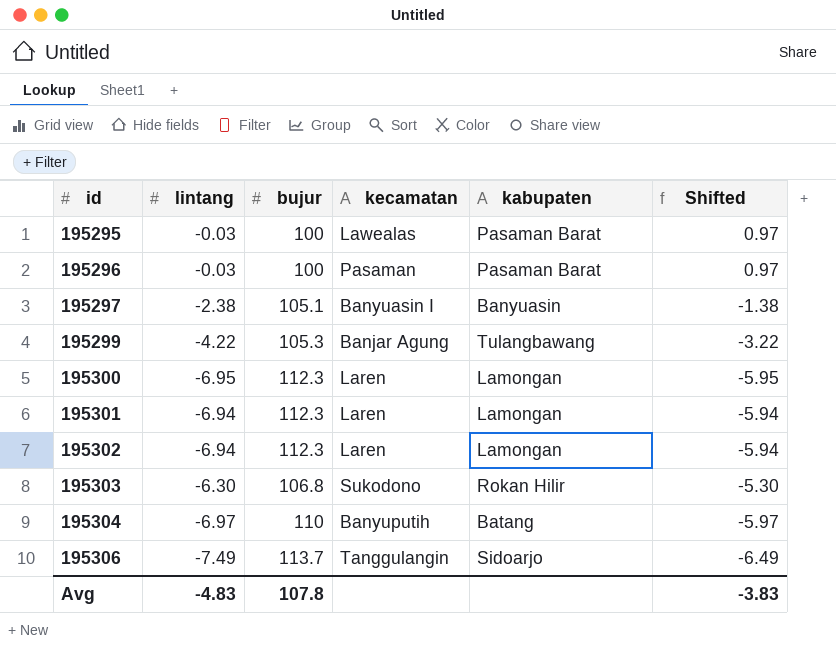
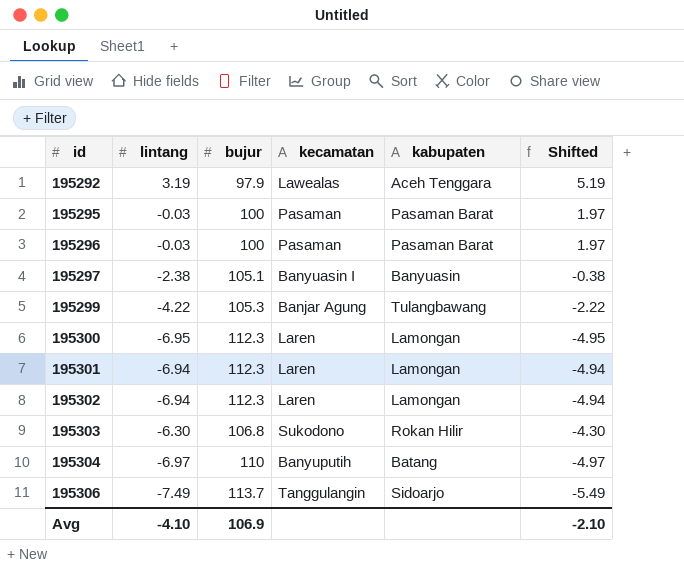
column Shifted | formula: [lintang] + 1 -> [lintang] + 2
row 195292: none -> 3.19 | 97.9 | Lawealas | Aceh Tenggara | 5.19
195295 | kecamatan: Lawealas -> Pasaman
Avg | lintang: -4.83 -> -4.10
Avg | bujur: 107.8 -> 106.9
Avg | Shifted: -3.83 -> -2.10

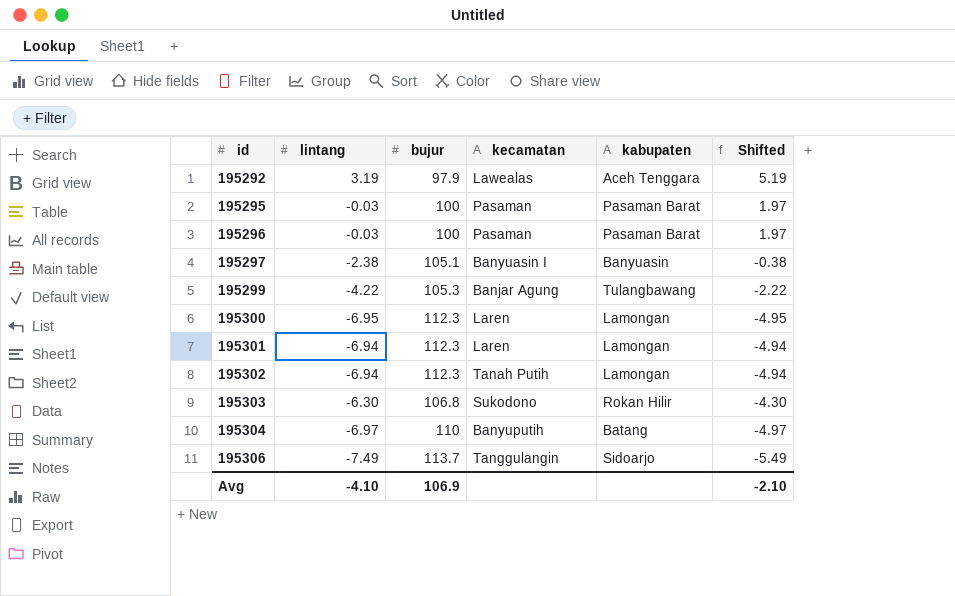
195302 | kecamatan: Laren -> Tanah Putih

